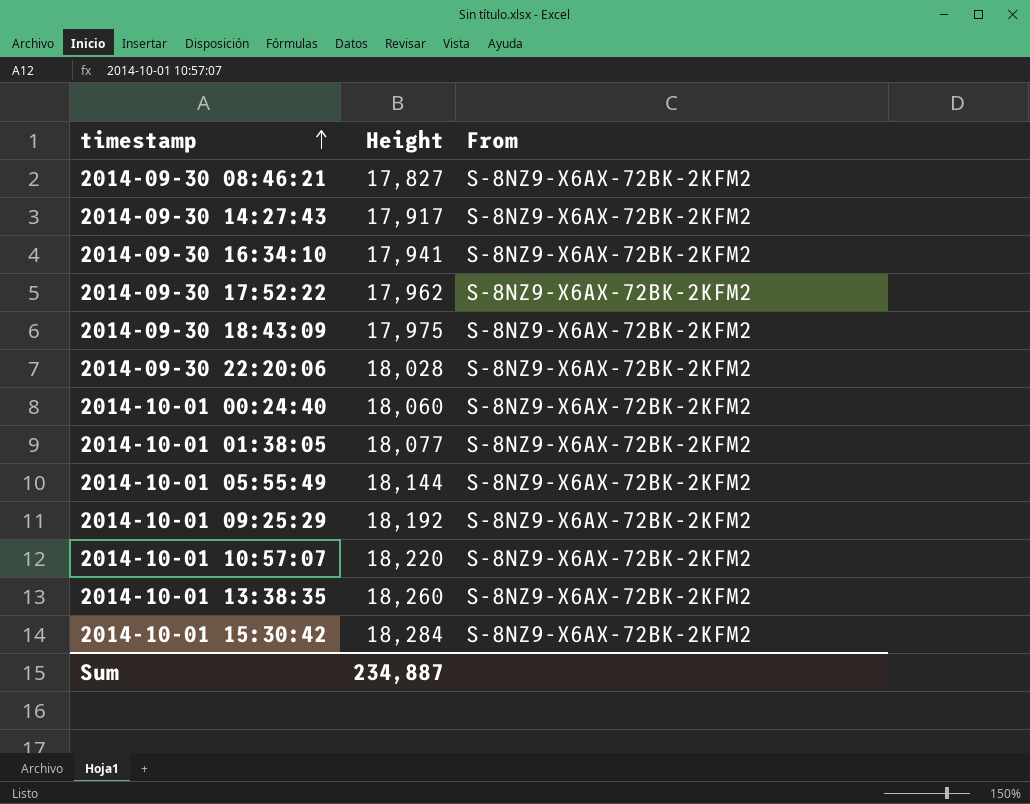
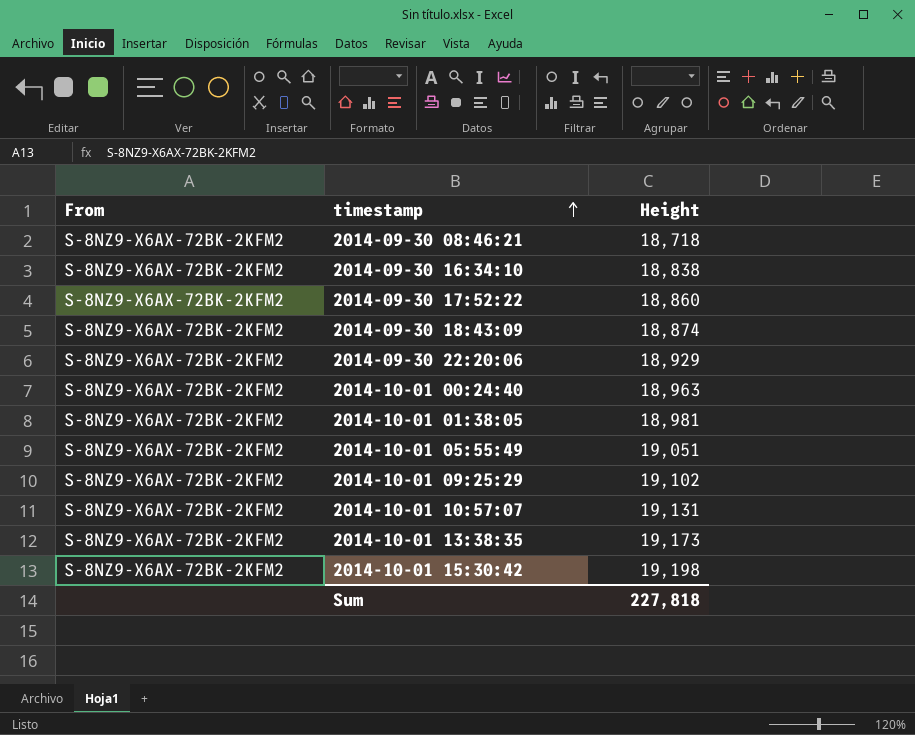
column From | position: 3 -> 1
row 2014-09-30 14:27:43: 17,917 | S-8NZ9-X6AX-72BK-2KFM2 -> none
2014-09-30 08:46:21 | Height: 17,827 -> 18,718
2014-09-30 16:34:10 | Height: 17,941 -> 18,838
2014-09-30 17:52:22 | Height: 17,962 -> 18,860
2014-09-30 18:43:09 | Height: 17,975 -> 18,874
2014-09-30 22:20:06 | Height: 18,028 -> 18,929
2014-10-01 00:24:40 | Height: 18,060 -> 18,963
2014-10-01 01:38:05 | Height: 18,077 -> 18,981
2014-10-01 05:55:49 | Height: 18,144 -> 19,051
2014-10-01 09:25:29 | Height: 18,192 -> 19,102
2014-10-01 10:57:07 | Height: 18,220 -> 19,131
2014-10-01 13:38:35 | Height: 18,260 -> 19,173
2014-10-01 15:30:42 | Height: 18,284 -> 19,198
Sum | Height: 234,887 -> 227,818

